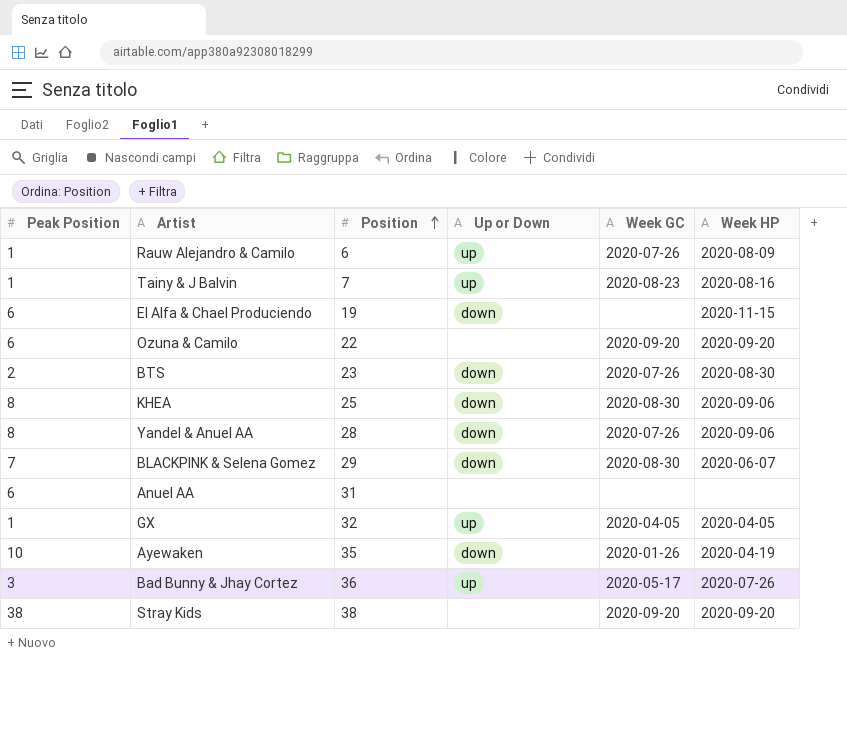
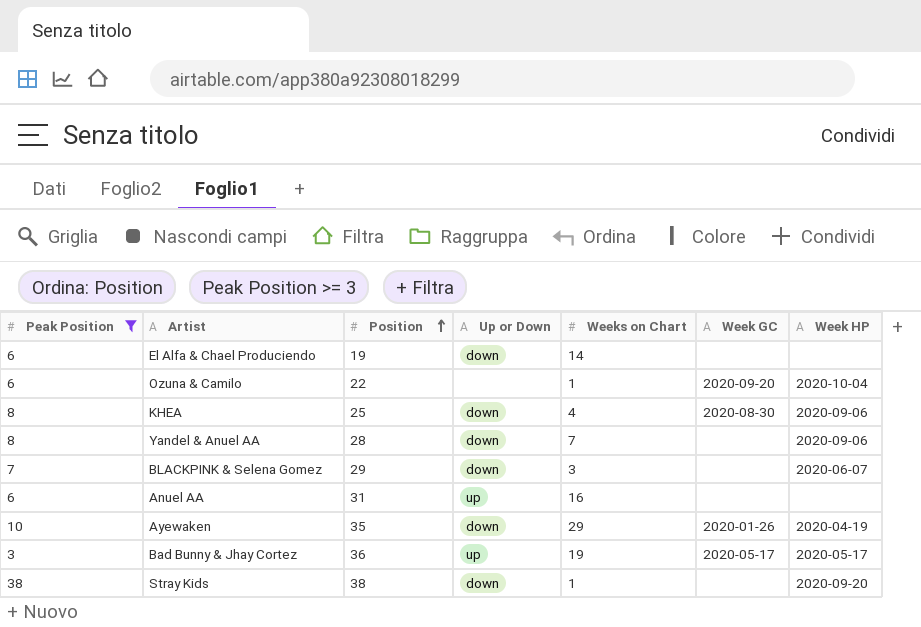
filter: none -> Peak Position >= 3
column Weeks on Chart | position: none -> 5
El Alfa & Chael Produciendo | Week HP: 2020-11-15 -> none
Ozuna & Camilo | Week HP: 2020-09-20 -> 2020-10-04
Yandel & Anuel AA | Week GC: 2020-07-26 -> none
BLACKPINK & Selena Gomez | Week GC: 2020-08-30 -> none
Anuel AA | Up or Down: none -> up
Bad Bunny & Jhay Cortez | Week HP: 2020-07-26 -> 2020-05-17
Stray Kids | Up or Down: none -> down
Stray Kids | Week GC: 2020-09-20 -> none

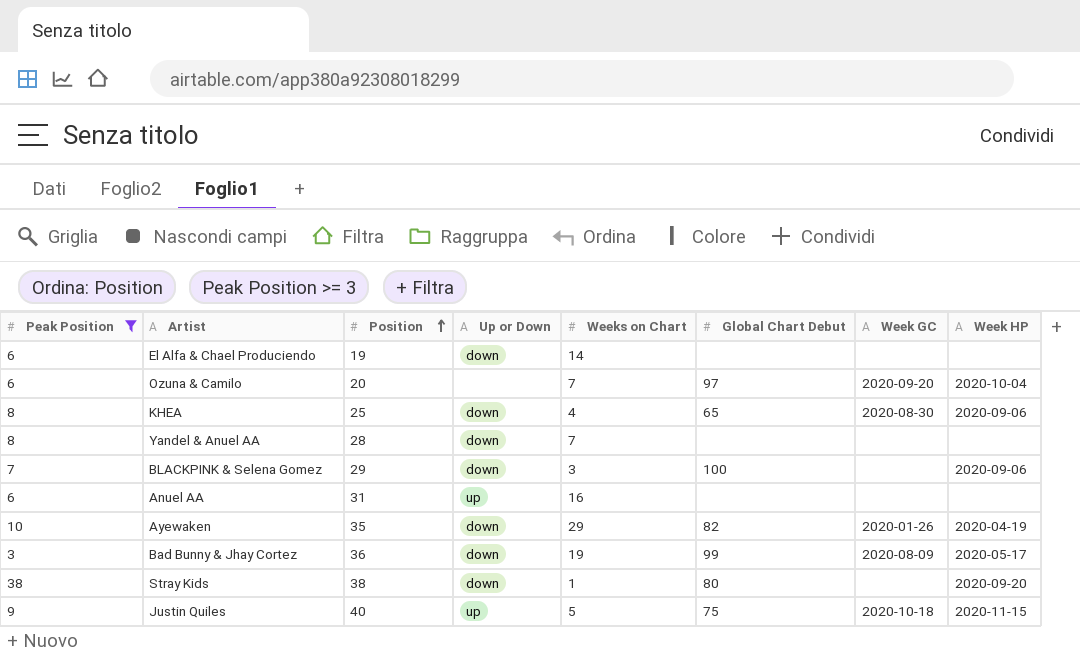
column Global Chart Debut | position: none -> 6
Ozuna & Camilo | Position: 22 -> 20
Ozuna & Camilo | Weeks on Chart: 1 -> 7
Yandel & Anuel AA | Week HP: 2020-09-06 -> none
BLACKPINK & Selena Gomez | Week HP: 2020-06-07 -> 2020-09-06
Bad Bunny & Jhay Cortez | Up or Down: up -> down
Bad Bunny & Jhay Cortez | Week GC: 2020-05-17 -> 2020-08-09
row Justin Quiles: none -> 9 | 40 | up | 5 | 75 | 2020-10-18 | 2020-11-15

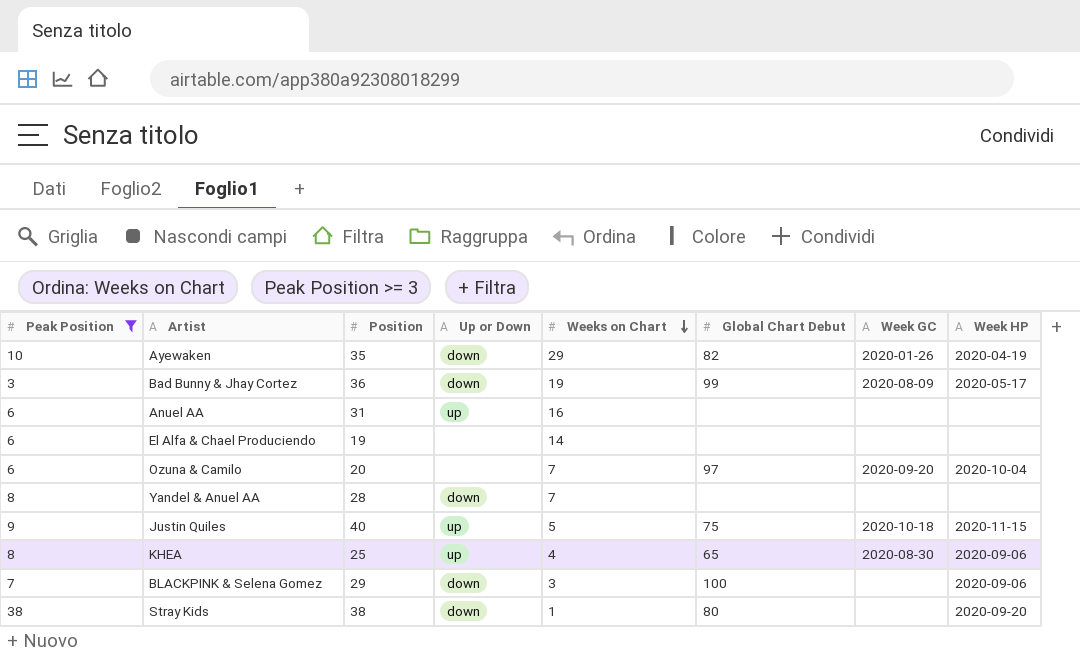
row order: Position ascending -> Weeks on Chart descending
El Alfa & Chael Produciendo | Up or Down: down -> none
KHEA | Up or Down: down -> up

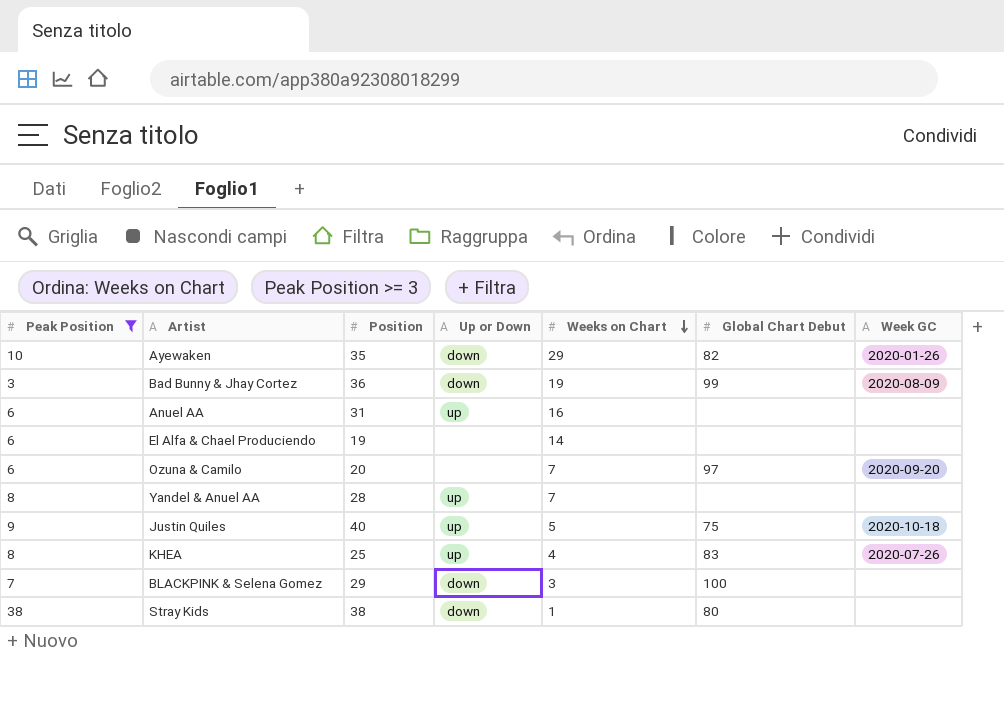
column Week HP | position: 8 -> none
Yandel & Anuel AA | Up or Down: down -> up
KHEA | Global Chart Debut: 65 -> 83
KHEA | Week GC: 2020-08-30 -> 2020-07-26

